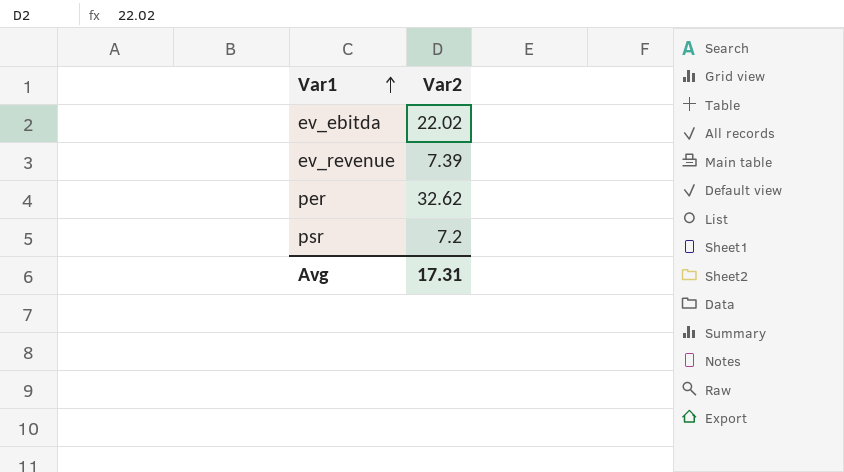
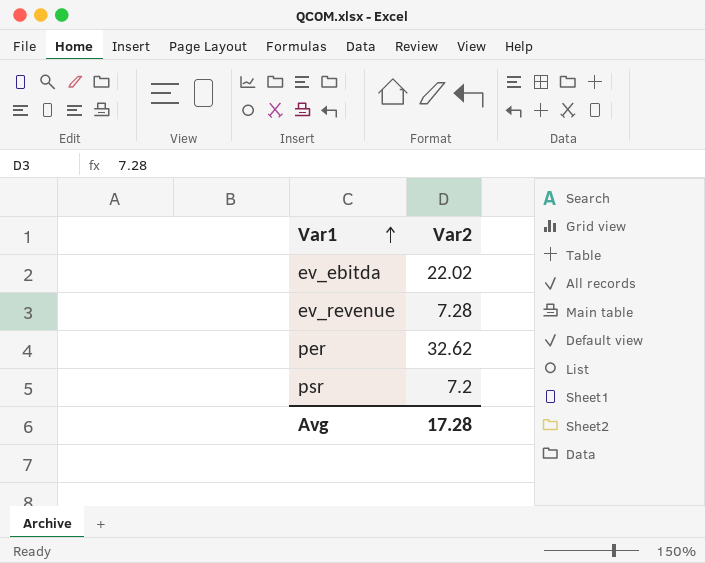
ev_revenue | Var2: 7.39 -> 7.28
Avg | Var2: 17.31 -> 17.28

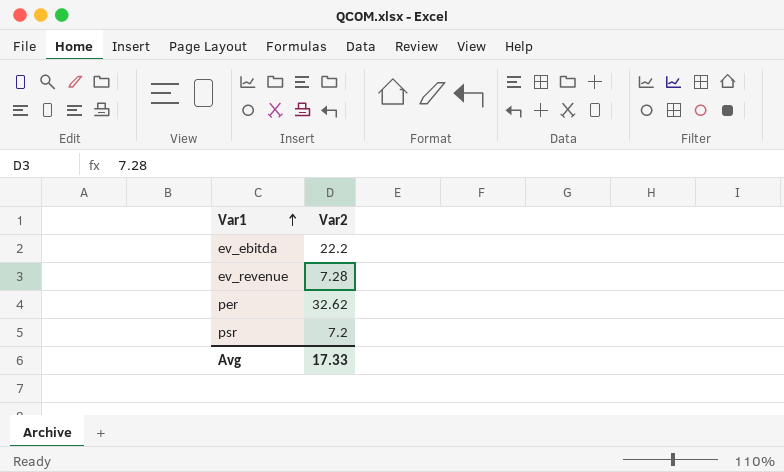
ev_ebitda | Var2: 22.02 -> 22.2
Avg | Var2: 17.28 -> 17.33

